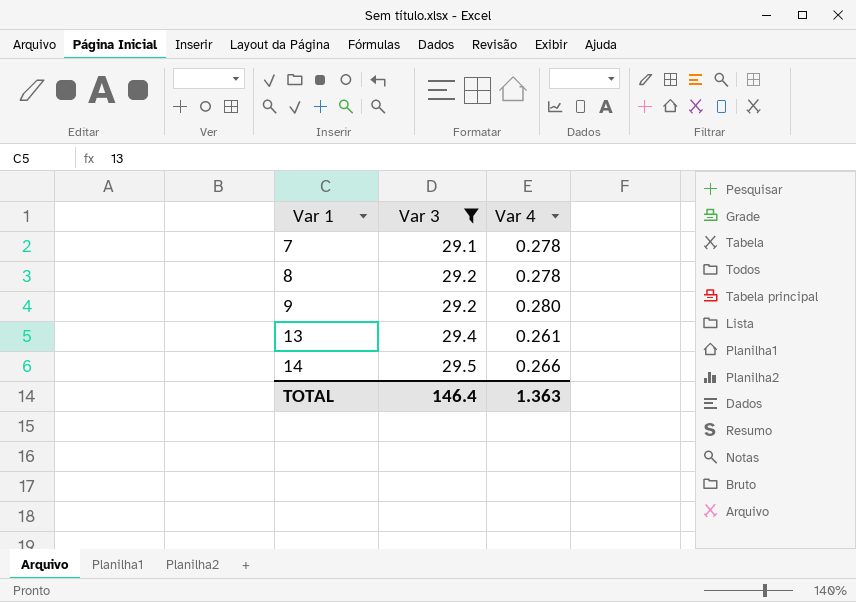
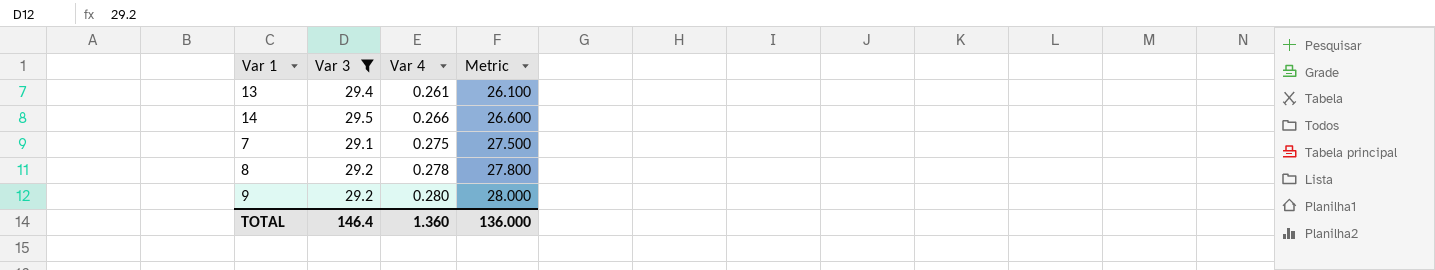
row order: Var 1 ascending -> Var 4 ascending
column Metric | formula: none -> [Var 4] * 100
7 | Var 4: 0.278 -> 0.275
TOTAL | Var 4: 1.363 -> 1.360

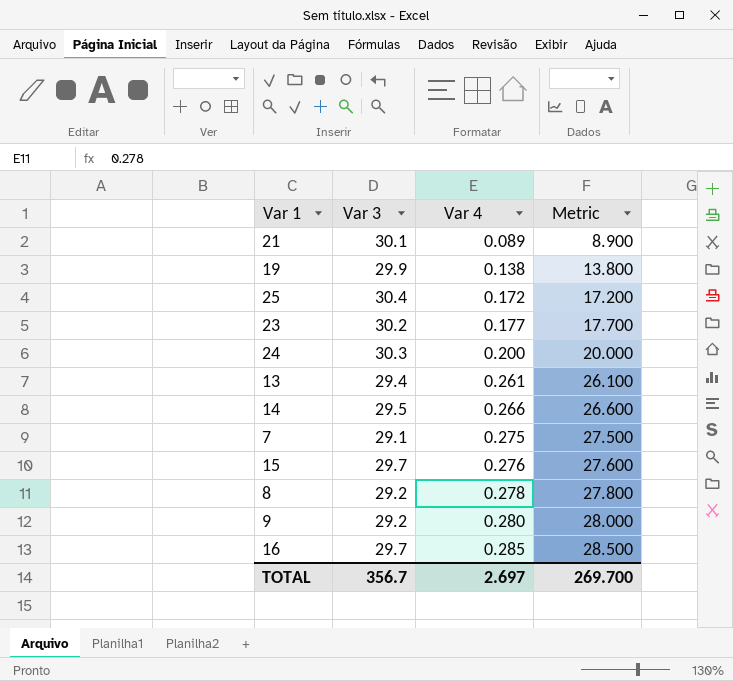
filter: Var 3 <= 29.5 -> none
TOTAL | Var 3: 146.4 -> 356.7
TOTAL | Var 4: 1.360 -> 2.697
TOTAL | Metric: 136.000 -> 269.700

